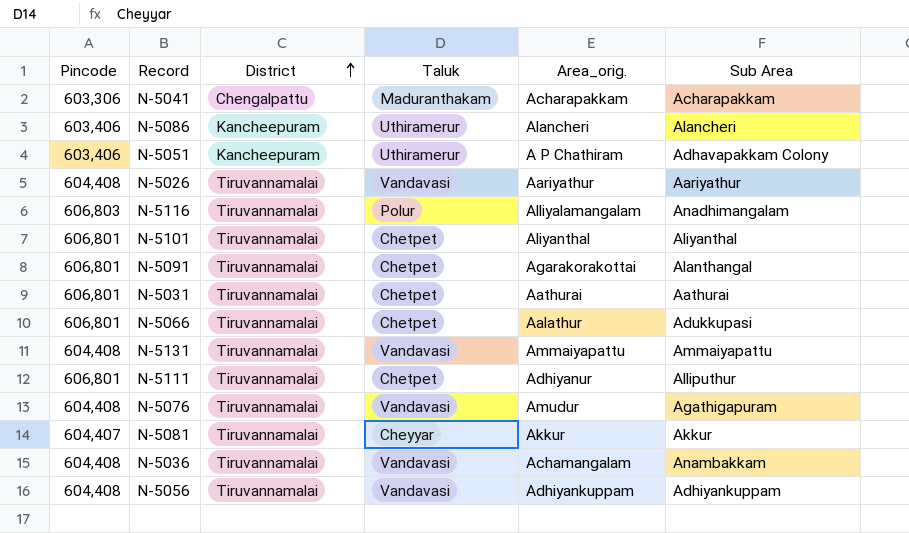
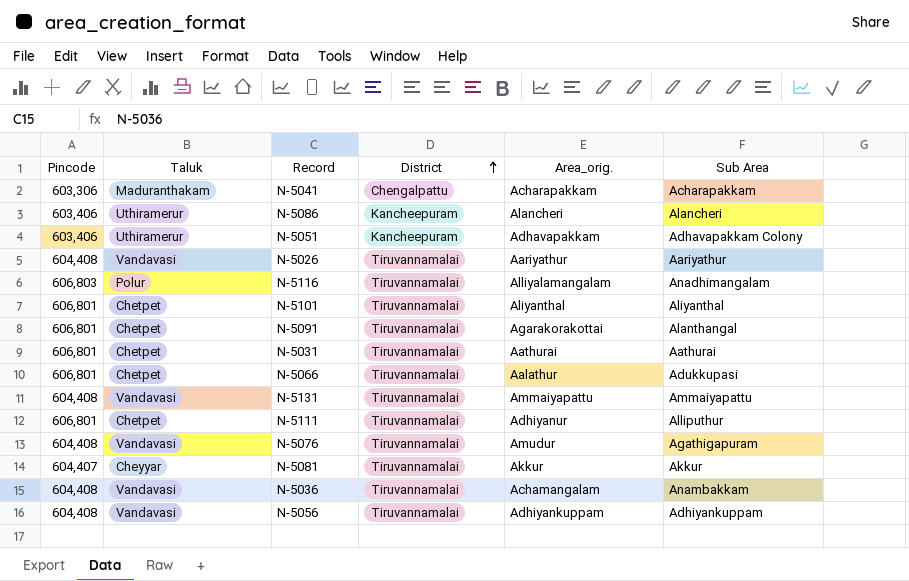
column Taluk | position: 4 -> 2
N-5051 | Area_orig.: A P Chathiram -> Adhavapakkam

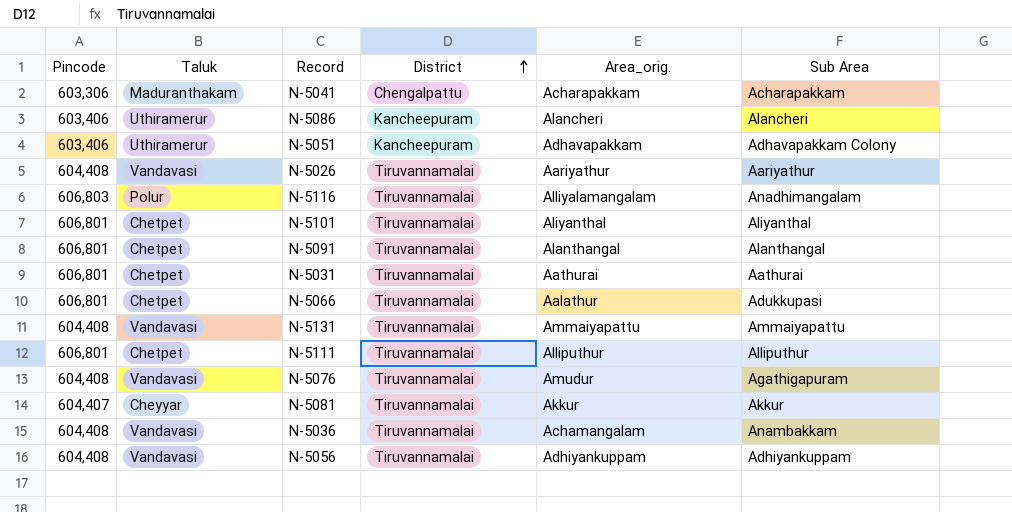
N-5091 | Area_orig.: Agarakorakottai -> Alanthangal
N-5111 | Area_orig.: Adhiyanur -> Alliputhur

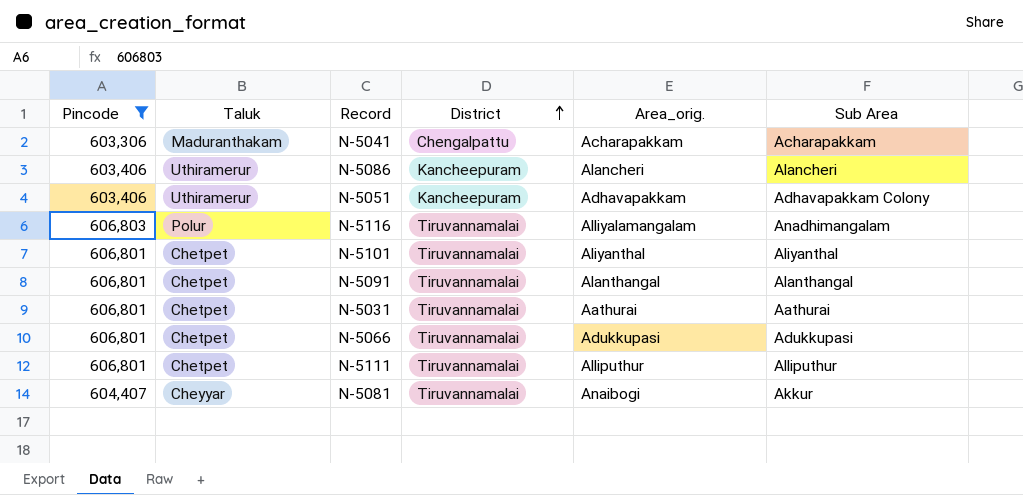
filter: none -> Pincode != 604,408
N-5066 | Area_orig.: Aalathur -> Adukkupasi
N-5081 | Area_orig.: Akkur -> Anaibogi

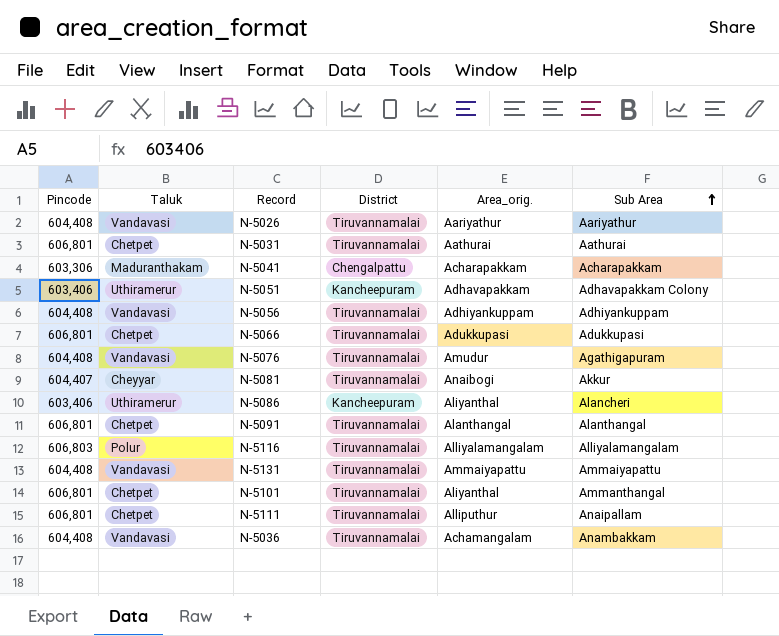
filter: Pincode != 604,408 -> none
row order: District ascending -> Sub Area ascending
N-5086 | Area_orig.: Alancheri -> Aliyanthal
N-5116 | Sub Area: Anadhimangalam -> Alliyalamangalam
N-5101 | Sub Area: Aliyanthal -> Ammanthangal
N-5111 | Sub Area: Alliputhur -> Anaipallam

